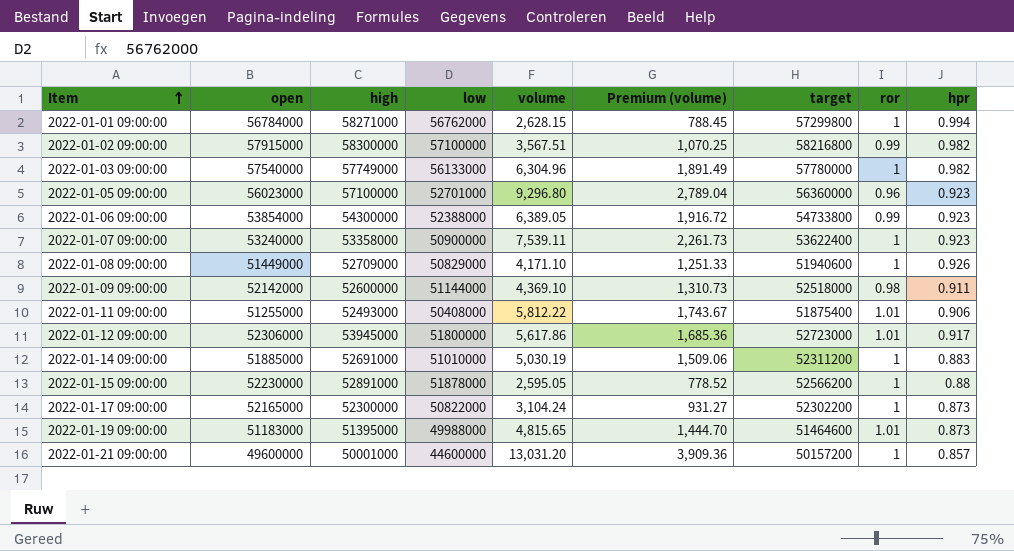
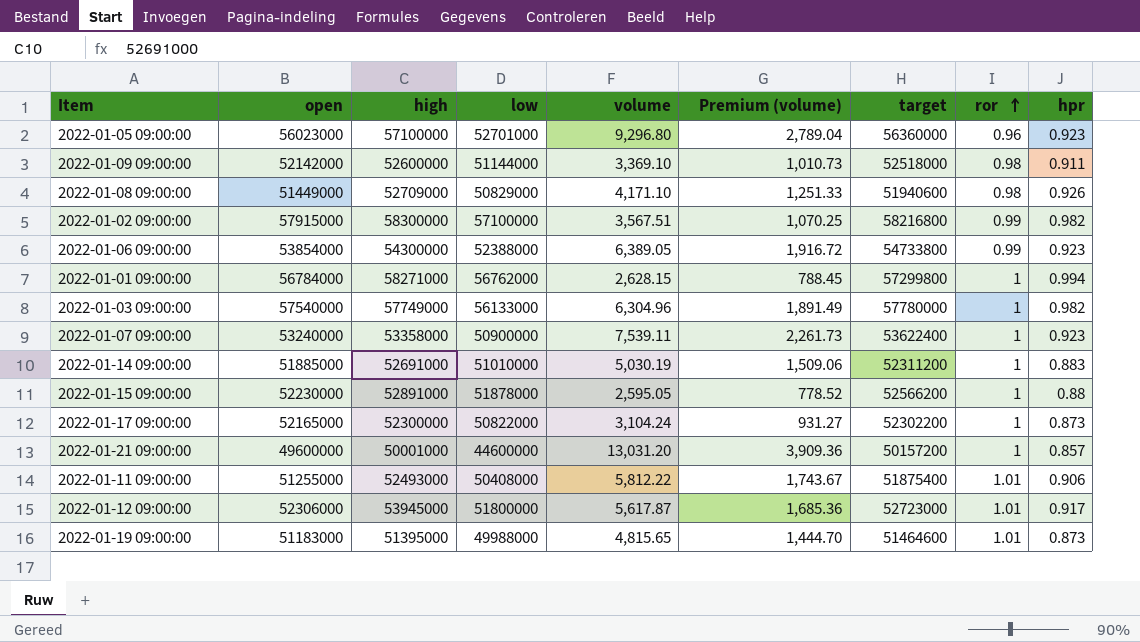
row order: Item ascending -> ror ascending
2022-01-09 09:00:00 | volume: 4,369.10 -> 3,369.10
2022-01-09 09:00:00 | Premium (volume): 1,310.73 -> 1,010.73
2022-01-08 09:00:00 | ror: 1 -> 0.98
2022-01-12 09:00:00 | volume: 5,617.86 -> 5,617.87

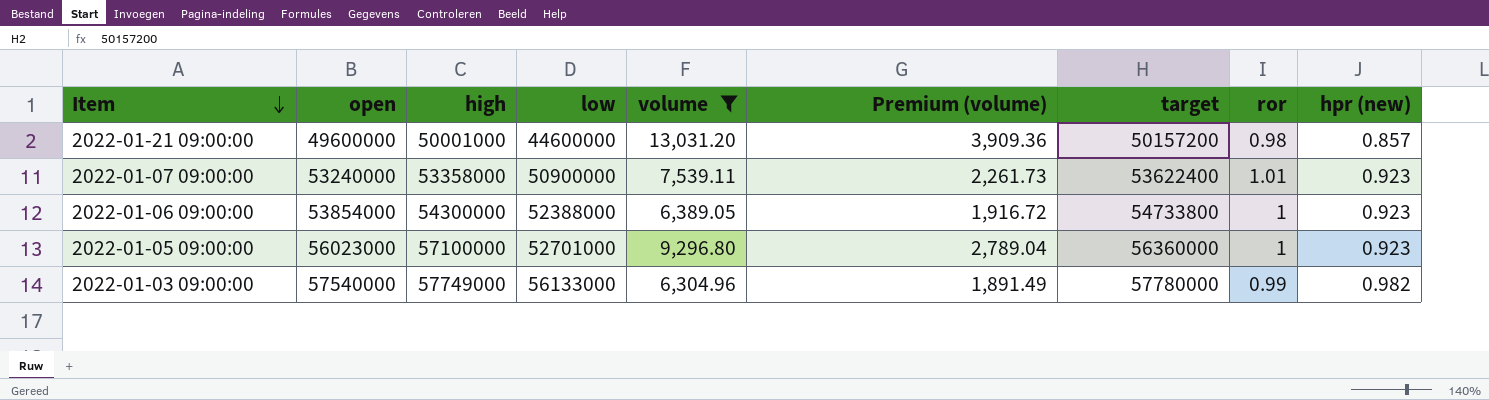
filter: none -> volume >= 6,304.96
row order: ror ascending -> Item descending
column name: hpr -> hpr (new)
2022-01-21 09:00:00 | ror: 1 -> 0.98
2022-01-07 09:00:00 | ror: 1 -> 1.01
2022-01-06 09:00:00 | ror: 0.99 -> 1
2022-01-05 09:00:00 | ror: 0.96 -> 1
2022-01-03 09:00:00 | ror: 1 -> 0.99

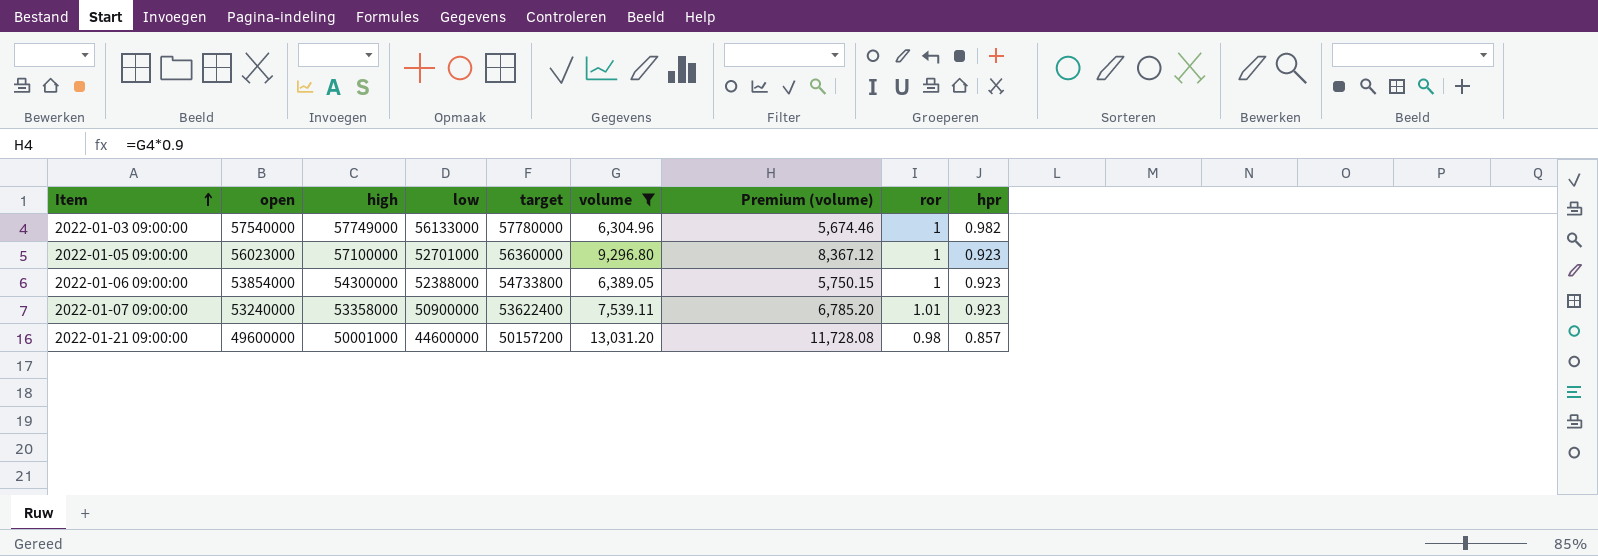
row order: Item descending -> Item ascending
column target | position: 7 -> 5
column Premium (volume) | formula: [volume] * 0.3 -> [volume] * 0.9
column name: hpr (new) -> hpr
2022-01-03 09:00:00 | ror: 0.99 -> 1

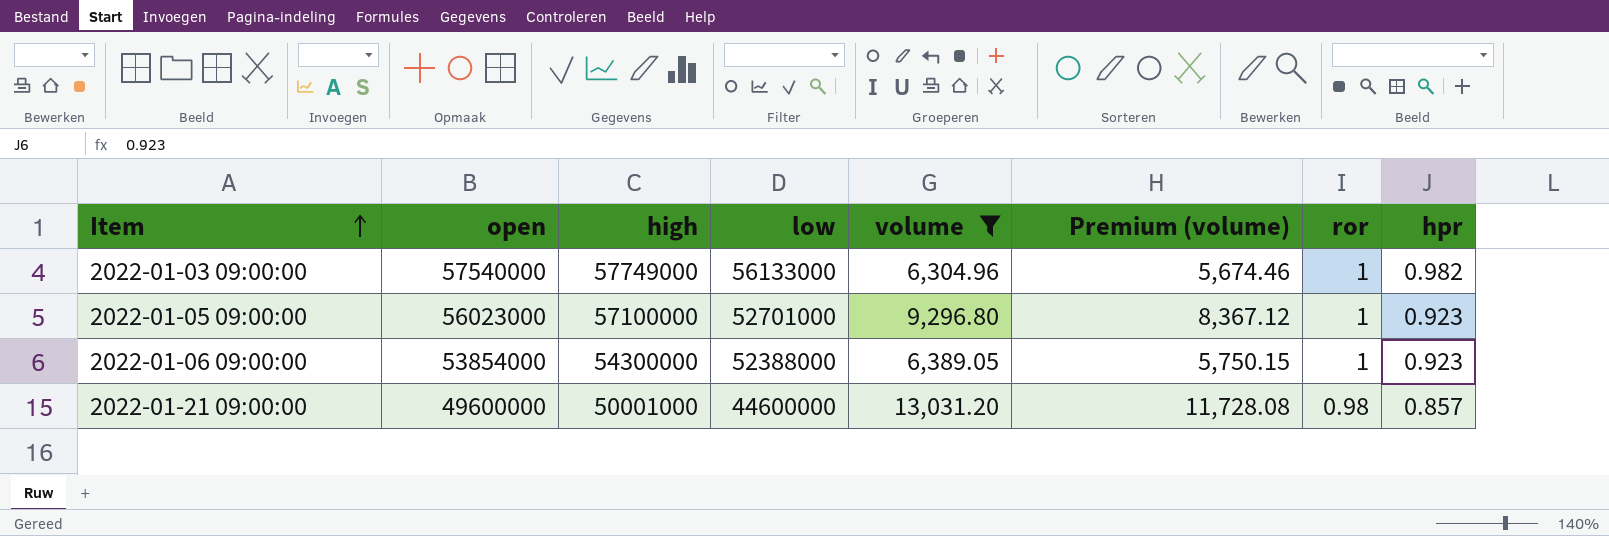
column target | position: 5 -> none
row 2022-01-07 09:00:00: 53240000 | 53358000 | 50900000 | 53622400 | 7,539.11 | 6,785.20 | 1.01 | 0.923 -> none

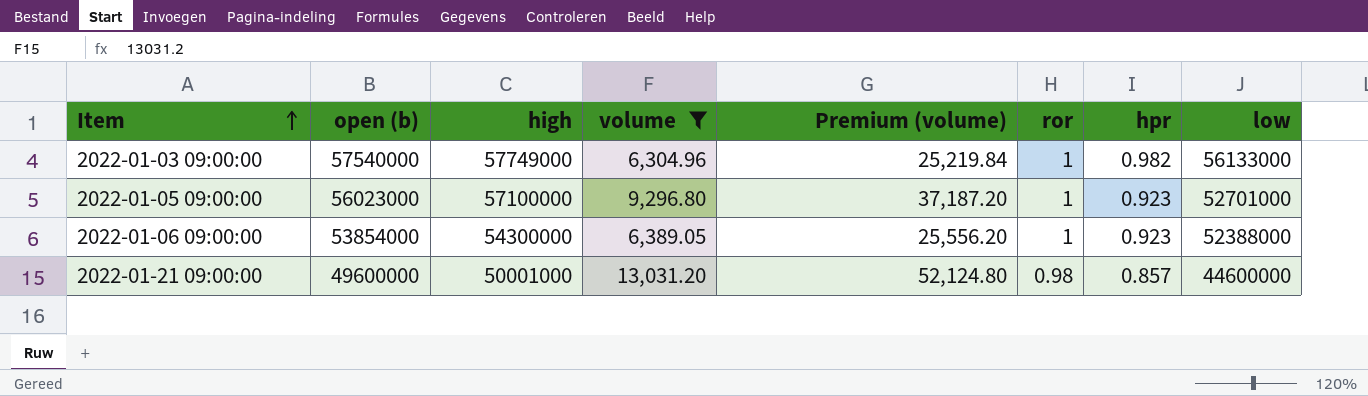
column name: open -> open (b)
column Premium (volume) | formula: [volume] * 0.9 -> [volume] * 4
column low | position: 4 -> 8

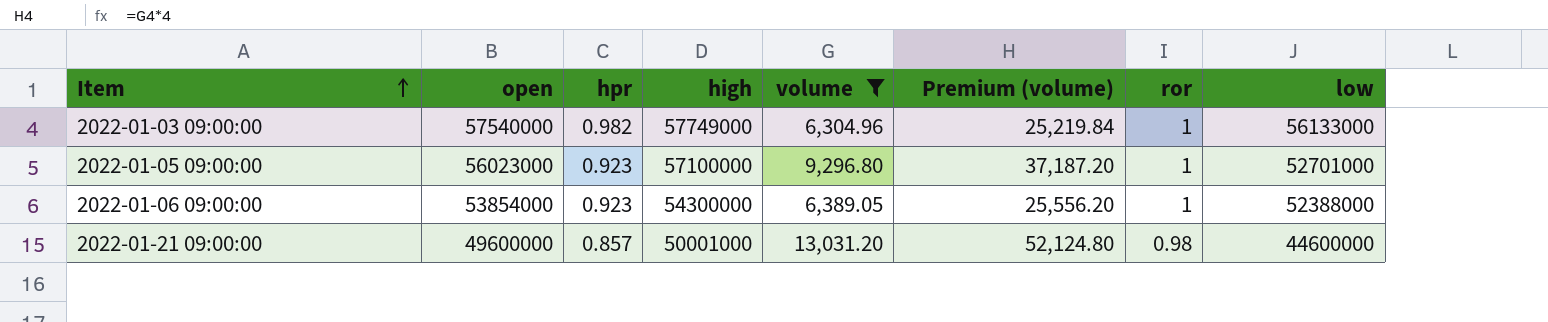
column name: open (b) -> open
column hpr | position: 7 -> 3

